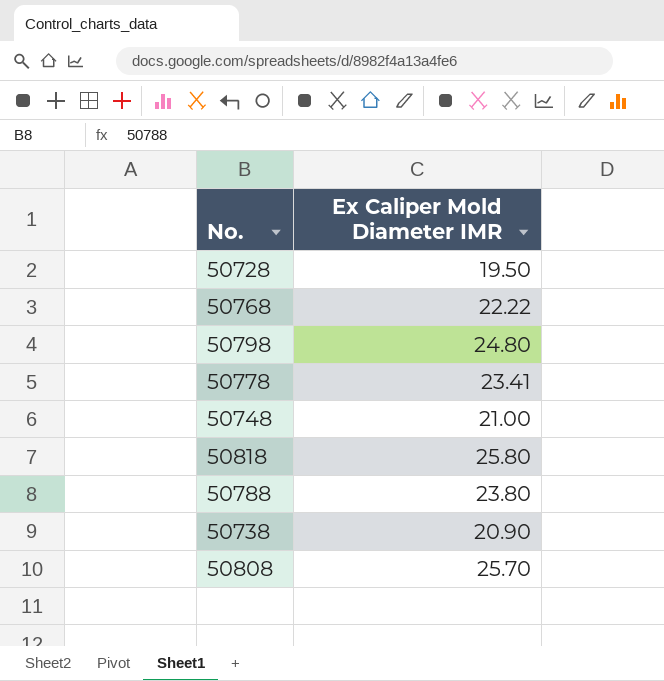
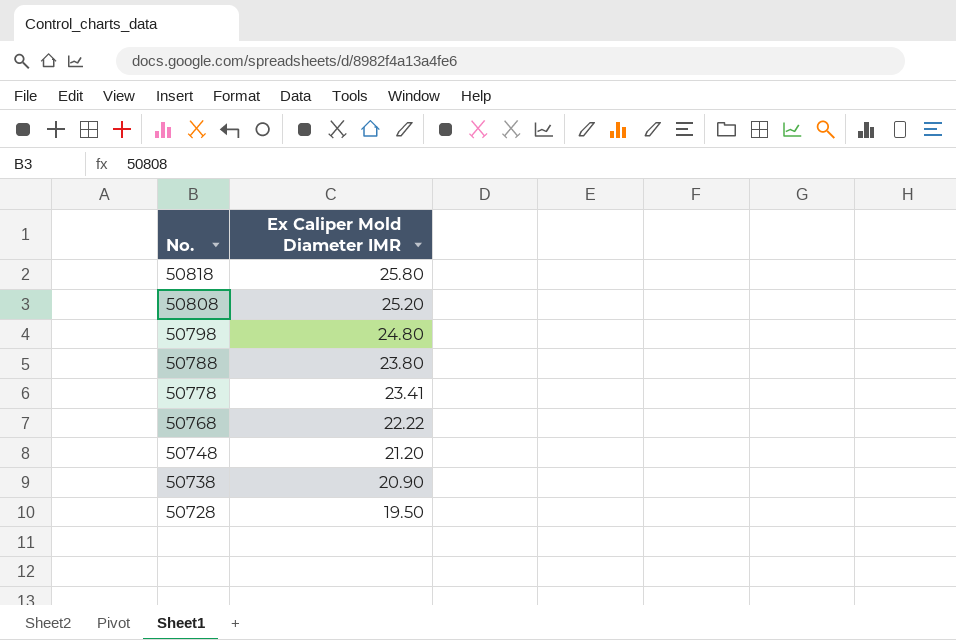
row order: none -> No. descending
50808 | Ex Caliper Mold Diameter IMR: 25.70 -> 25.20
50748 | Ex Caliper Mold Diameter IMR: 21.00 -> 21.20

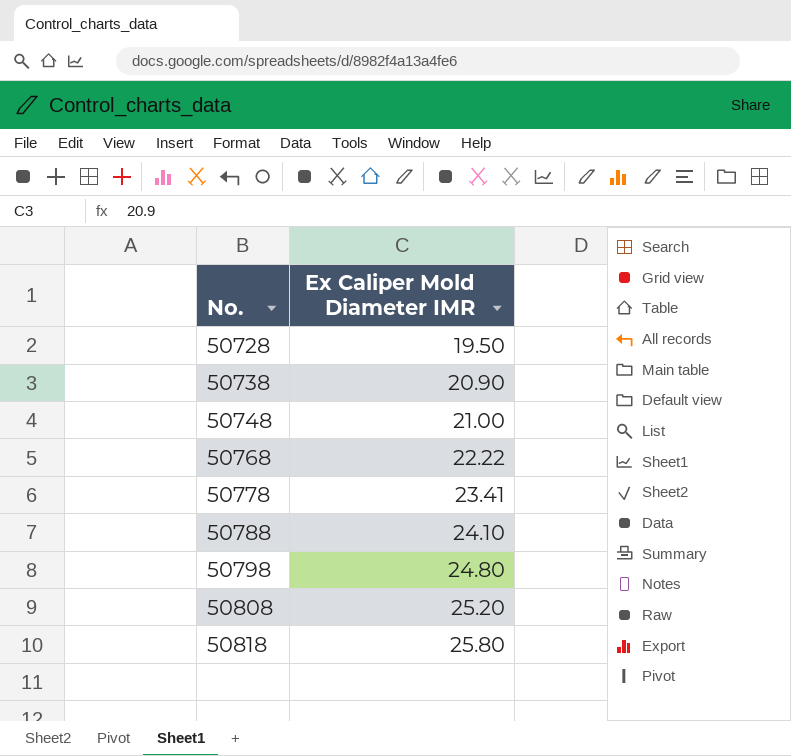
row order: No. descending -> No. ascending
50748 | Ex Caliper Mold Diameter IMR: 21.20 -> 21.00
50788 | Ex Caliper Mold Diameter IMR: 23.80 -> 24.10

